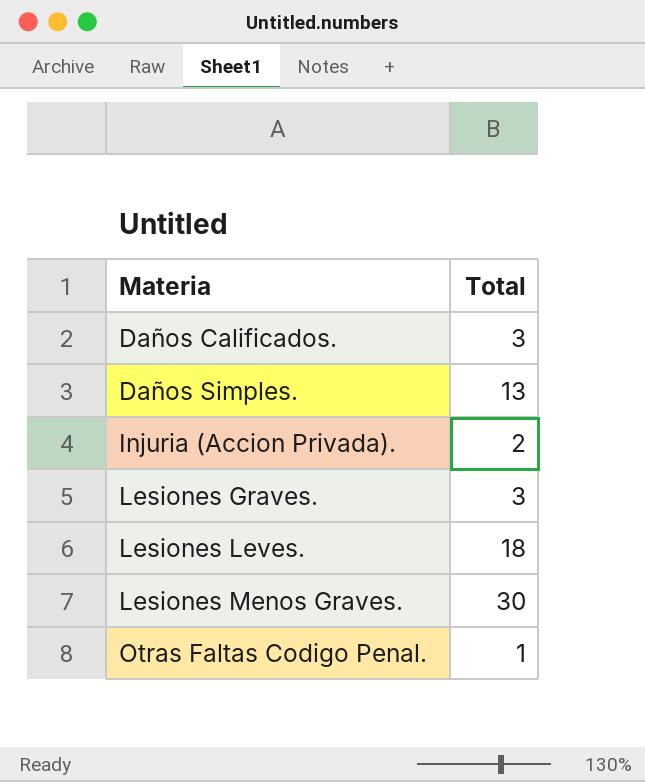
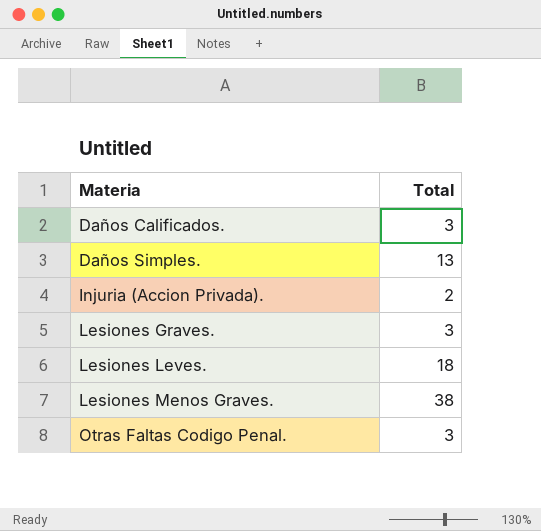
Lesiones Menos Graves. | Total: 30 -> 38
Otras Faltas Codigo Penal. | Total: 1 -> 3

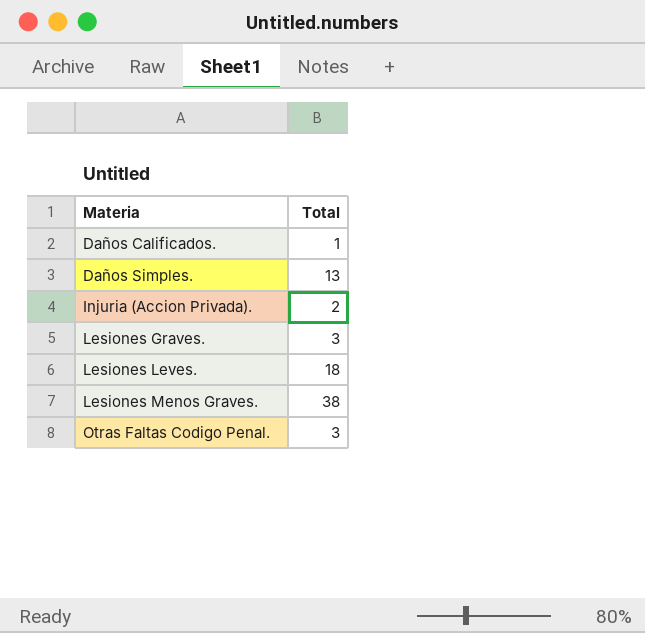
Daños Calificados. | Total: 3 -> 1

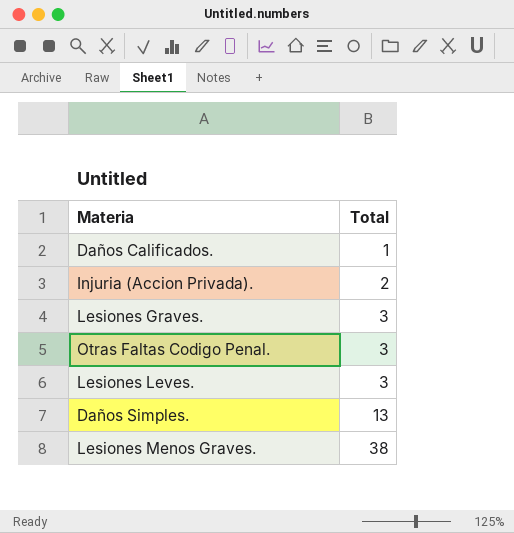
row order: Materia ascending -> Total ascending
Lesiones Leves. | Total: 18 -> 3

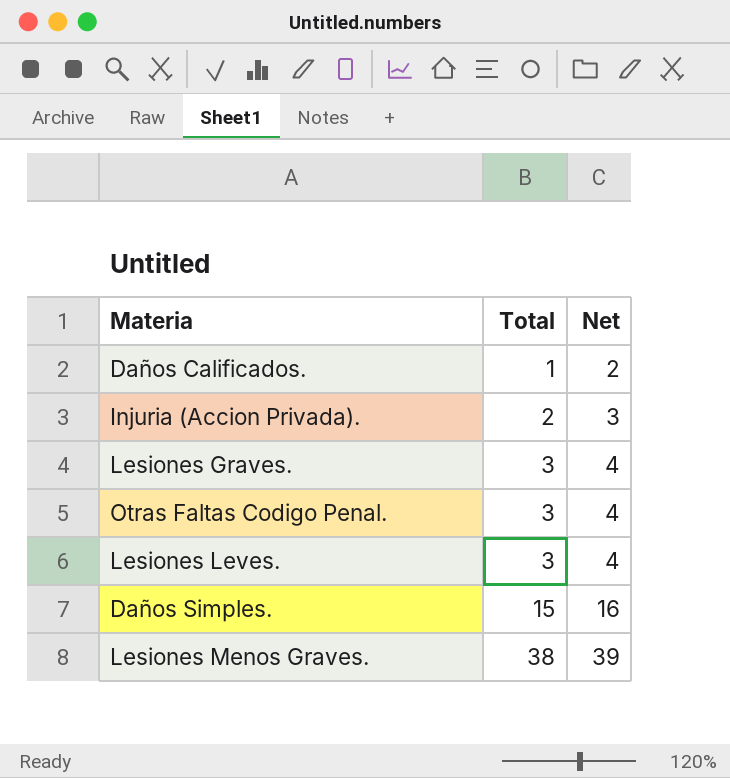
column Net | formula: none -> [Total] + 1
Daños Simples. | Total: 13 -> 15

